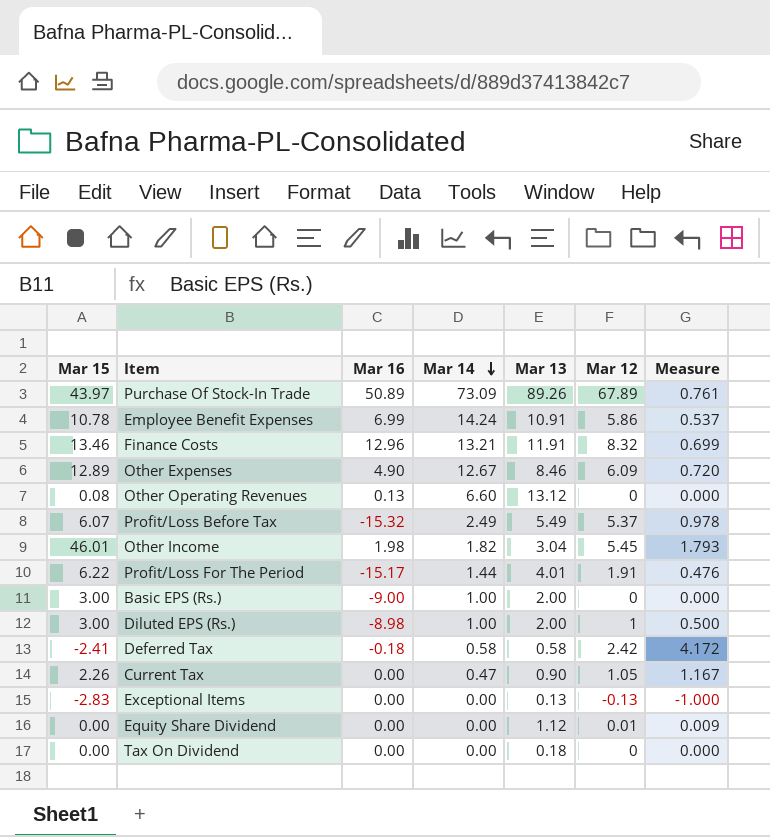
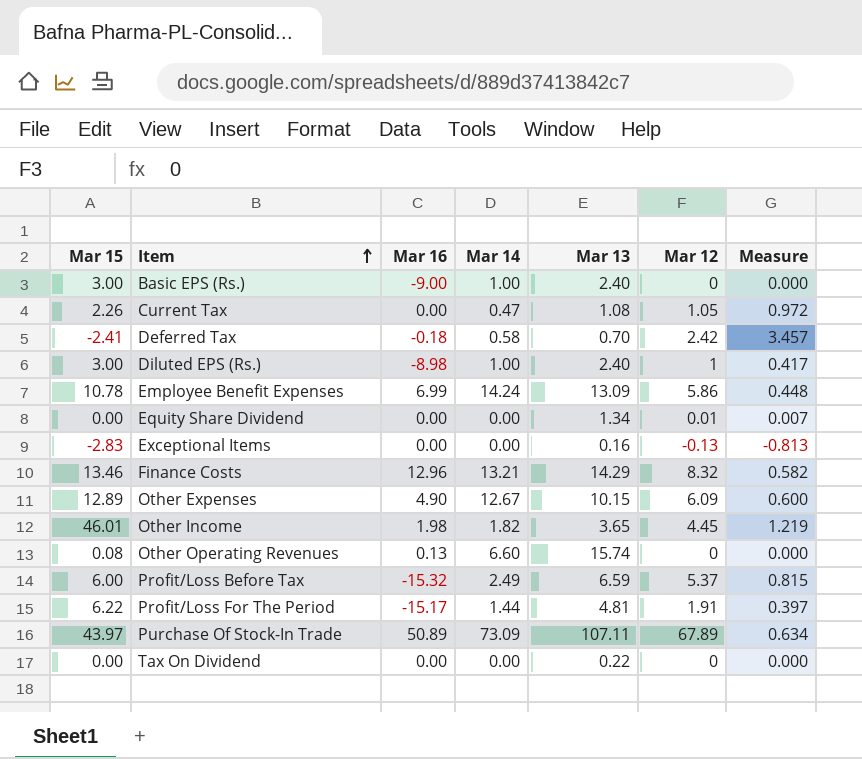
row order: Mar 14 descending -> Item ascending
Basic EPS (Rs.) | Mar 13: 2.00 -> 2.40
Current Tax | Mar 13: 0.90 -> 1.08
Current Tax | Measure: 1.167 -> 0.972
Deferred Tax | Mar 13: 0.58 -> 0.70
Deferred Tax | Measure: 4.172 -> 3.457
Diluted EPS (Rs.) | Mar 13: 2.00 -> 2.40
Diluted EPS (Rs.) | Measure: 0.500 -> 0.417
Employee Benefit Expenses | Mar 13: 10.91 -> 13.09
Employee Benefit Expenses | Measure: 0.537 -> 0.448
Equity Share Dividend | Mar 13: 1.12 -> 1.34
Equity Share Dividend | Measure: 0.009 -> 0.007
Exceptional Items | Mar 13: 0.13 -> 0.16
Exceptional Items | Measure: -1.000 -> -0.813
Finance Costs | Mar 13: 11.91 -> 14.29
Finance Costs | Measure: 0.699 -> 0.582
Other Expenses | Mar 13: 8.46 -> 10.15
Other Expenses | Measure: 0.720 -> 0.600
Other Income | Mar 13: 3.04 -> 3.65
Other Income | Mar 12: 5.45 -> 4.45
Other Income | Measure: 1.793 -> 1.219
Other Operating Revenues | Mar 13: 13.12 -> 15.74
Profit/Loss Before Tax | Mar 15: 6.07 -> 6.00
Profit/Loss Before Tax | Mar 13: 5.49 -> 6.59
Profit/Loss Before Tax | Measure: 0.978 -> 0.815
Profit/Loss For The Period | Mar 13: 4.01 -> 4.81
Profit/Loss For The Period | Measure: 0.476 -> 0.397
Purchase Of Stock-In Trade | Mar 13: 89.26 -> 107.11
Purchase Of Stock-In Trade | Measure: 0.761 -> 0.634
Tax On Dividend | Mar 13: 0.18 -> 0.22

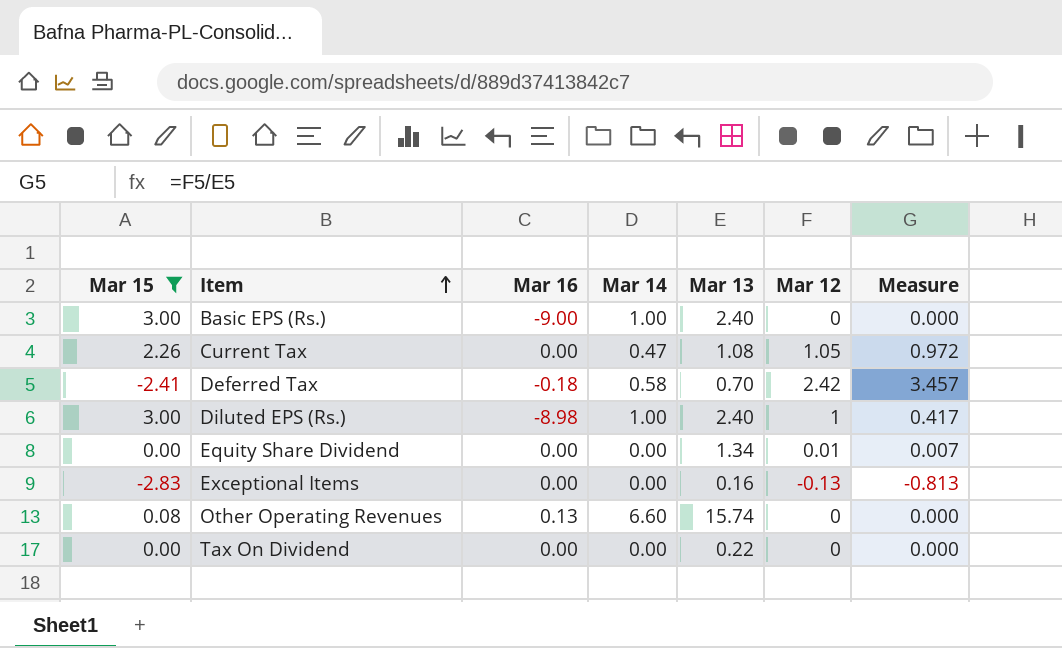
filter: none -> Mar 15 <= 3.00

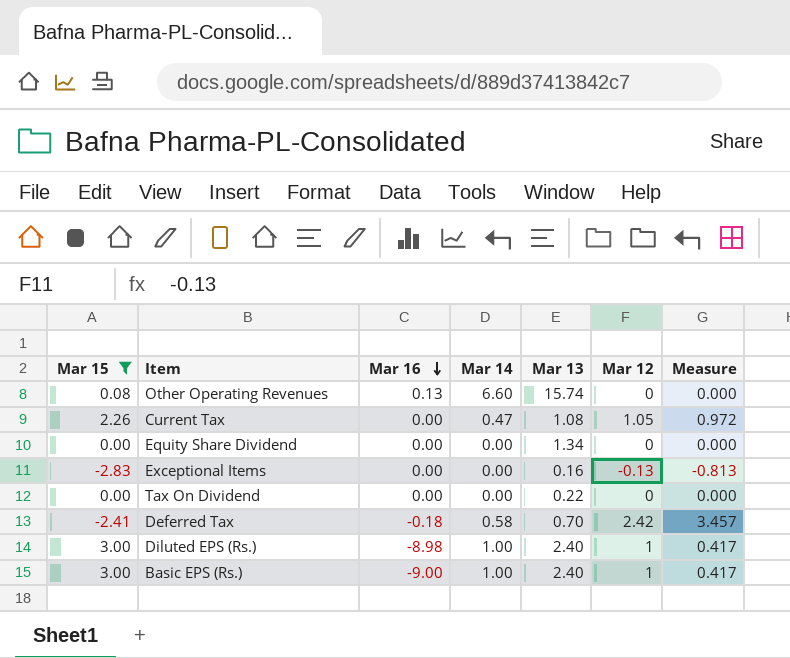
row order: Item ascending -> Mar 16 descending
Equity Share Dividend | Mar 12: 0.01 -> 0
Equity Share Dividend | Measure: 0.007 -> 0.000
Basic EPS (Rs.) | Mar 12: 0 -> 1
Basic EPS (Rs.) | Measure: 0.000 -> 0.417

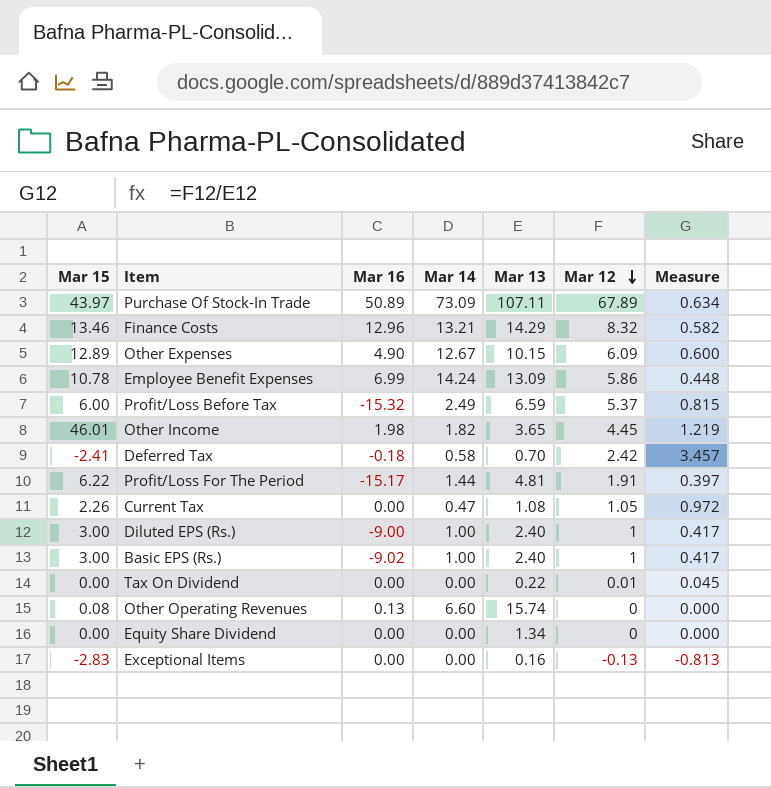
filter: Mar 15 <= 3.00 -> none
row order: Mar 16 descending -> Mar 12 descending
Diluted EPS (Rs.) | Mar 16: -8.98 -> -9.00
Basic EPS (Rs.) | Mar 16: -9.00 -> -9.02
Tax On Dividend | Mar 12: 0 -> 0.01
Tax On Dividend | Measure: 0.000 -> 0.045

